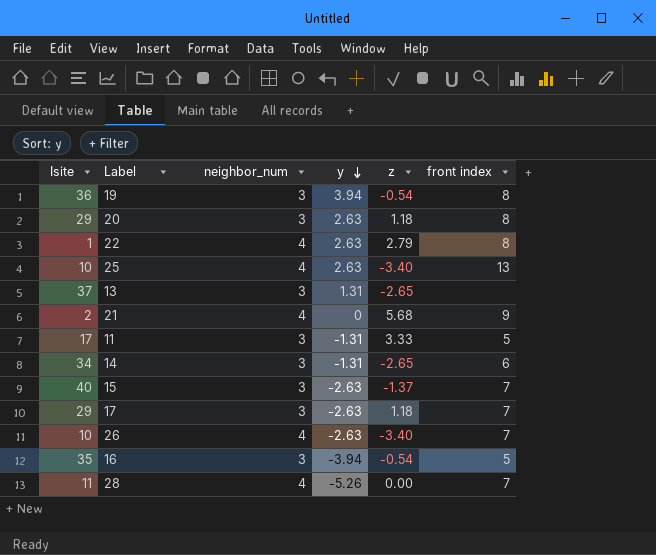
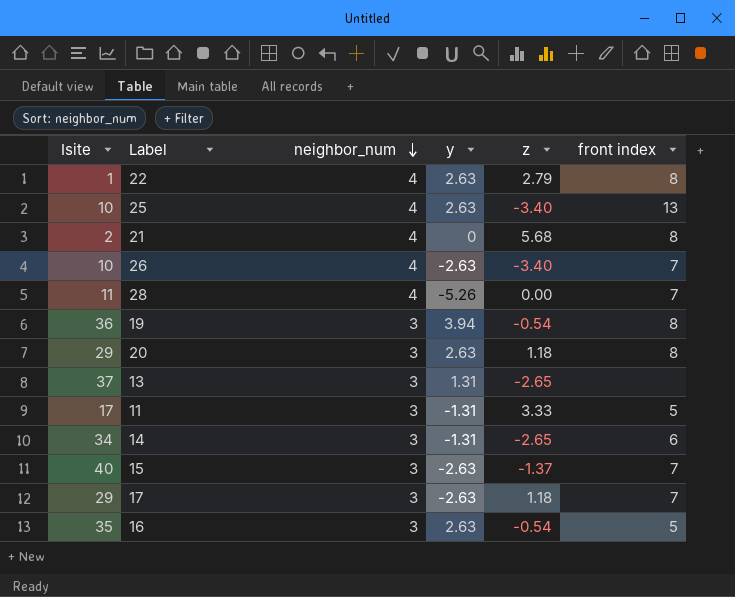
row order: y descending -> neighbor_num descending
21 | front index: 9 -> 8
16 | y: -3.94 -> 2.63

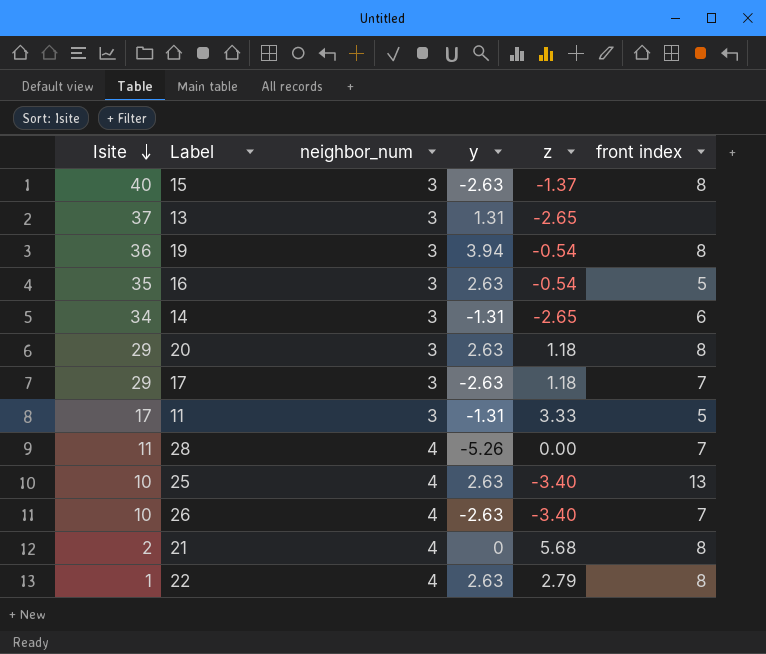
row order: neighbor_num descending -> Isite descending
15 | front index: 7 -> 8

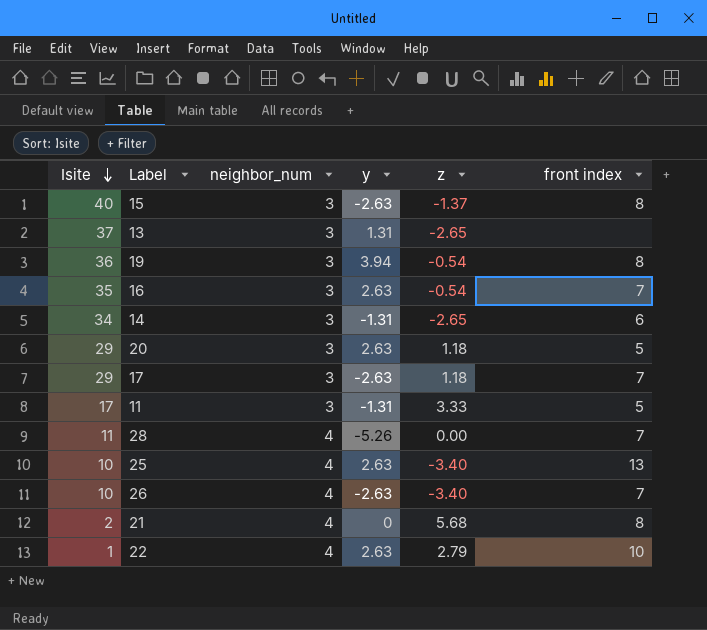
16 | front index: 5 -> 7
20 | front index: 8 -> 5
22 | front index: 8 -> 10

